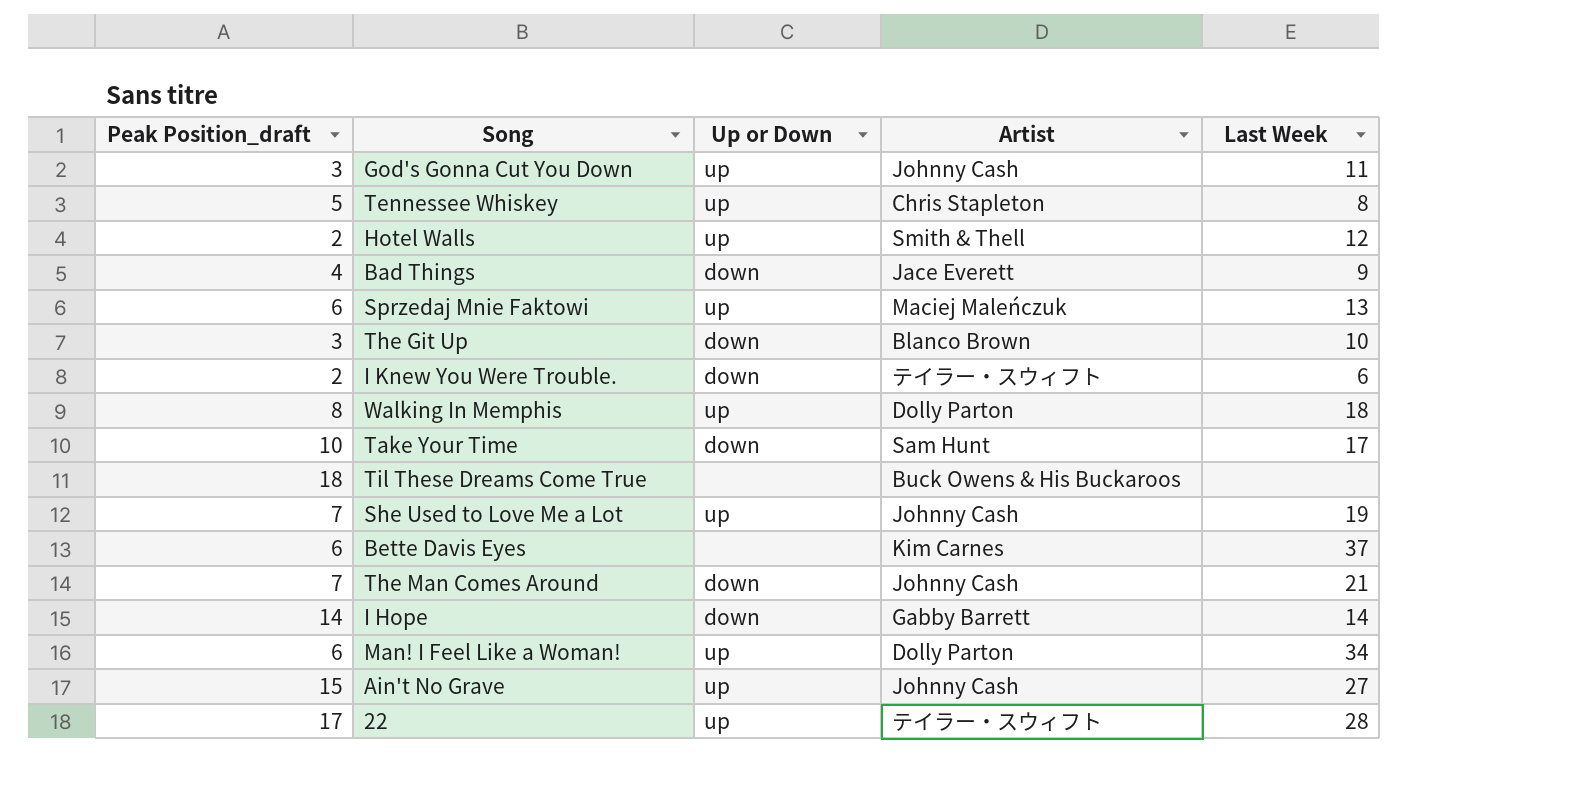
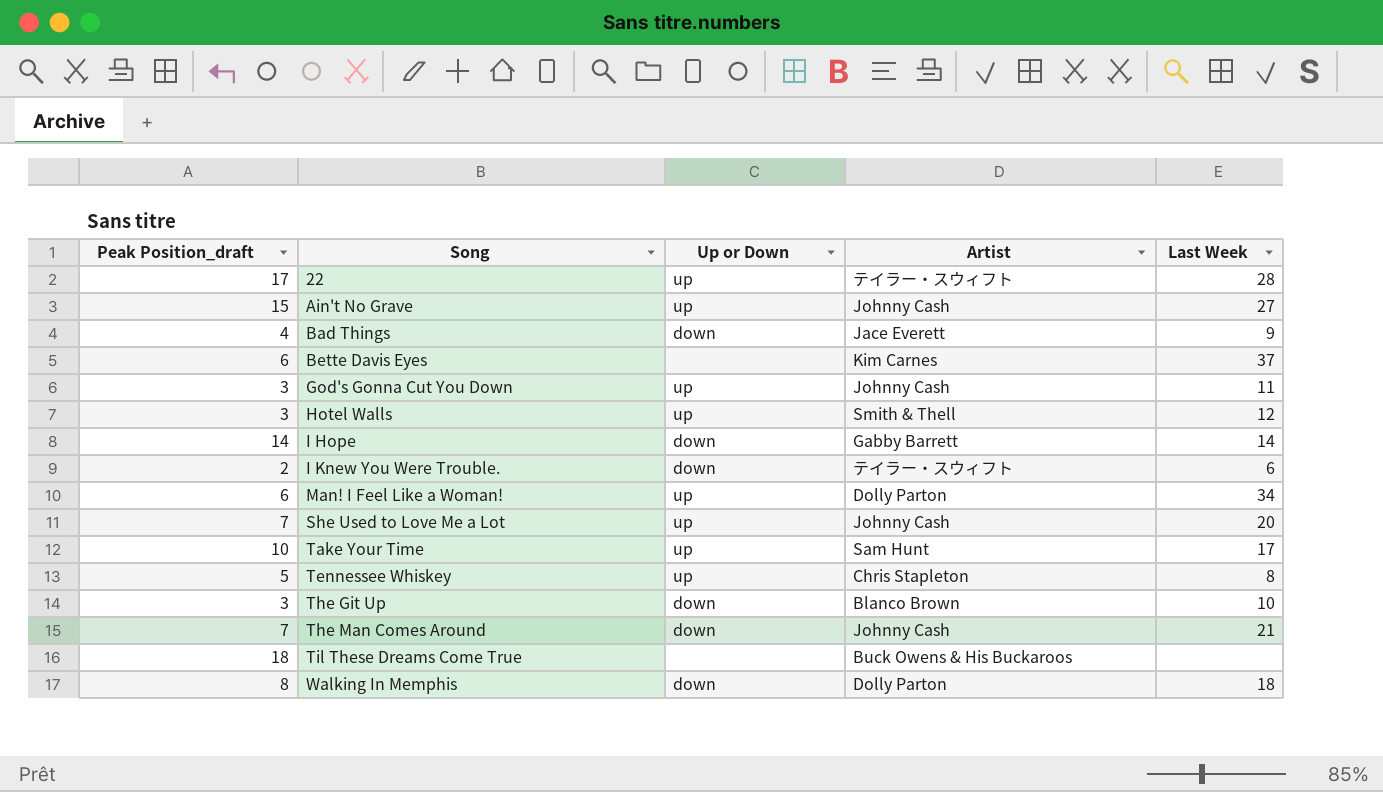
row order: none -> Song ascending
row Sprzedaj Mnie Faktowi: 6 | up | Maciej Maleńczuk | 13 -> none
Hotel Walls | Peak Position_draft: 2 -> 3
She Used to Love Me a Lot | Last Week: 19 -> 20
Take Your Time | Up or Down: down -> up
Walking In Memphis | Up or Down: up -> down

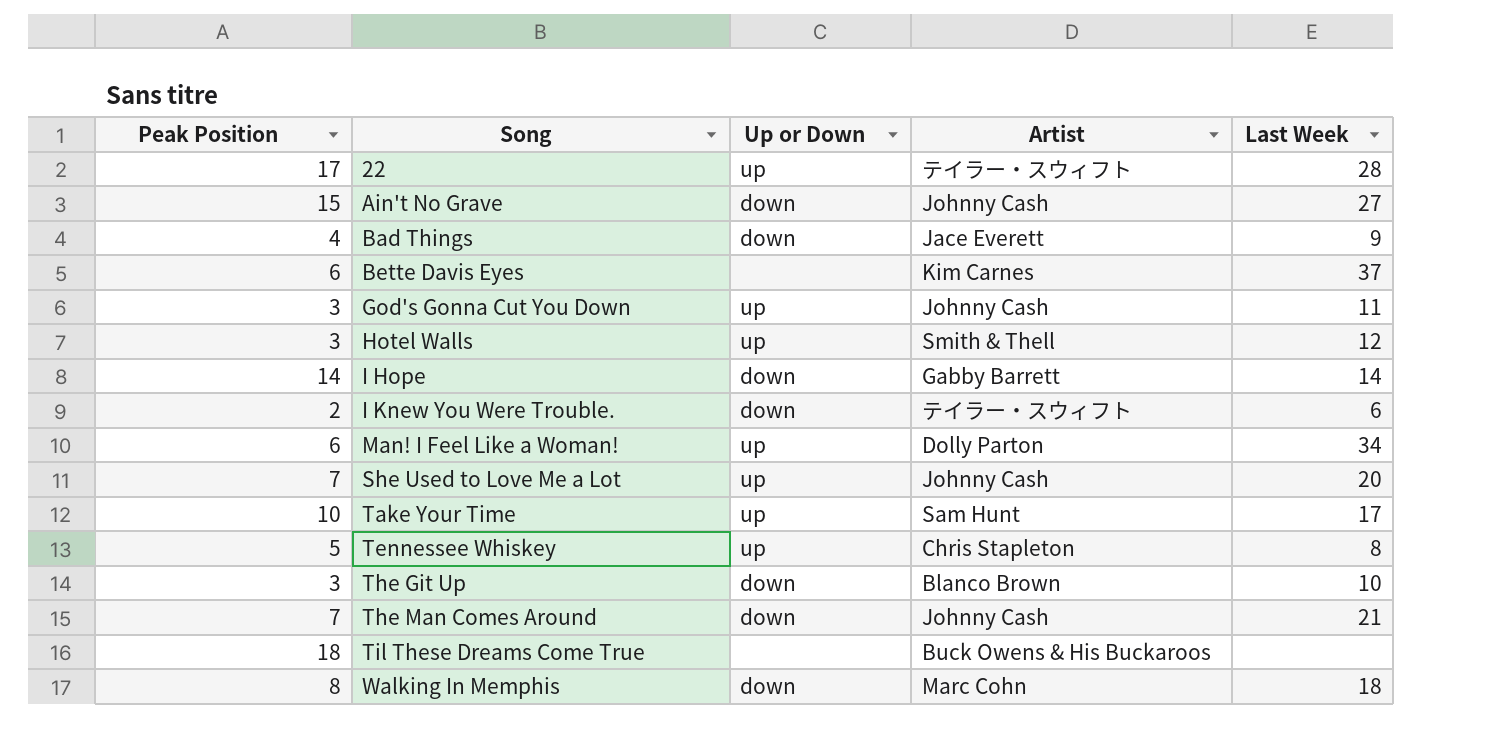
column name: Peak Position_draft -> Peak Position
Ain't No Grave | Up or Down: up -> down
Walking In Memphis | Artist: Dolly Parton -> Marc Cohn

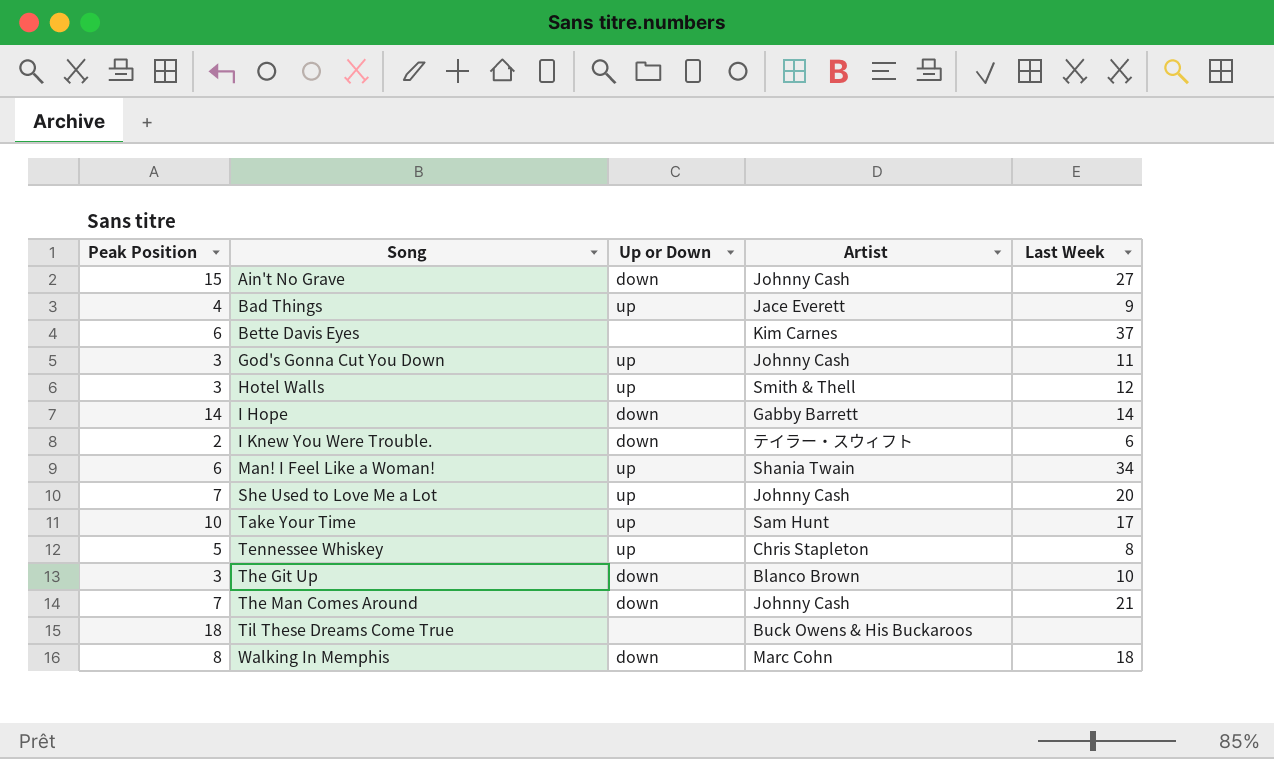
row 22: 17 | up | テイラー・スウィフト | 28 -> none
Bad Things | Up or Down: down -> up
Man! I Feel Like a Woman! | Artist: Dolly Parton -> Shania Twain

